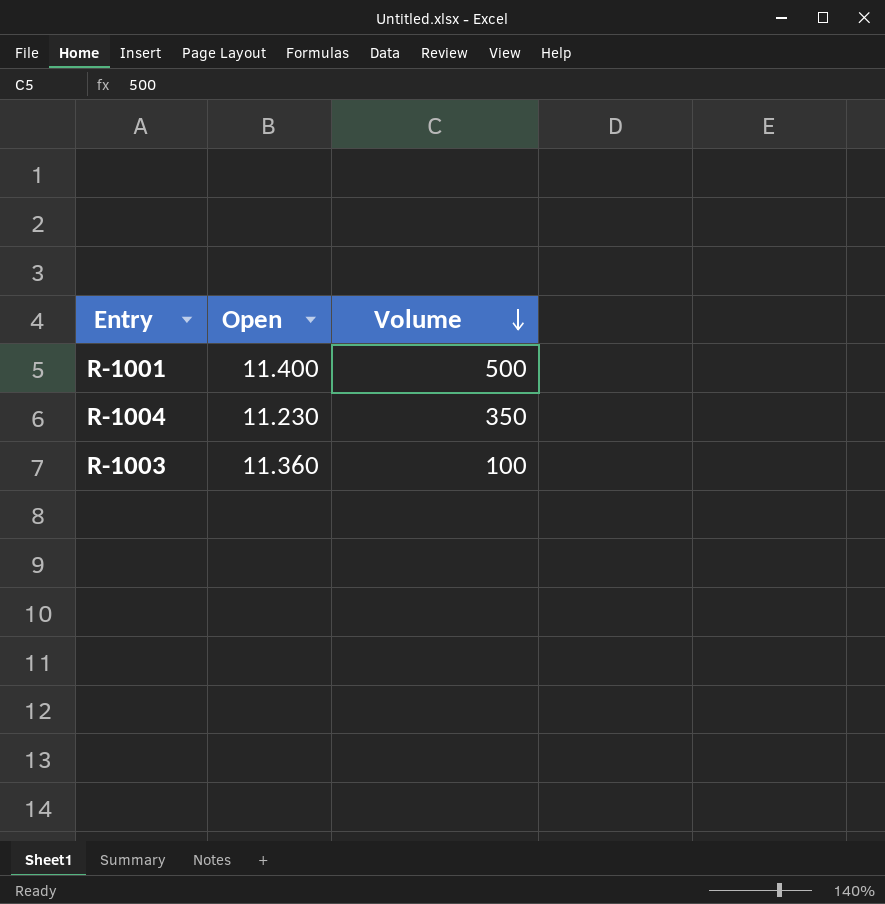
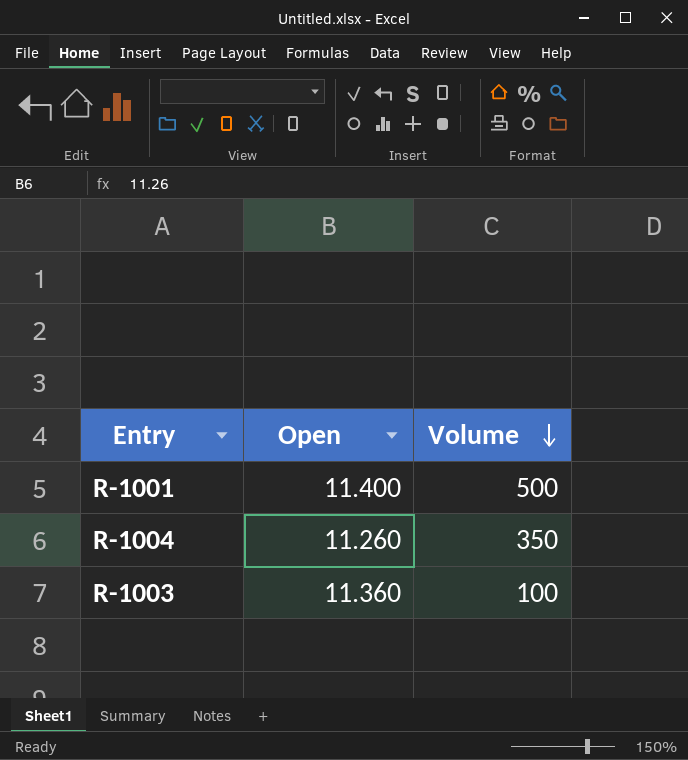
R-1004 | Open: 11.230 -> 11.260

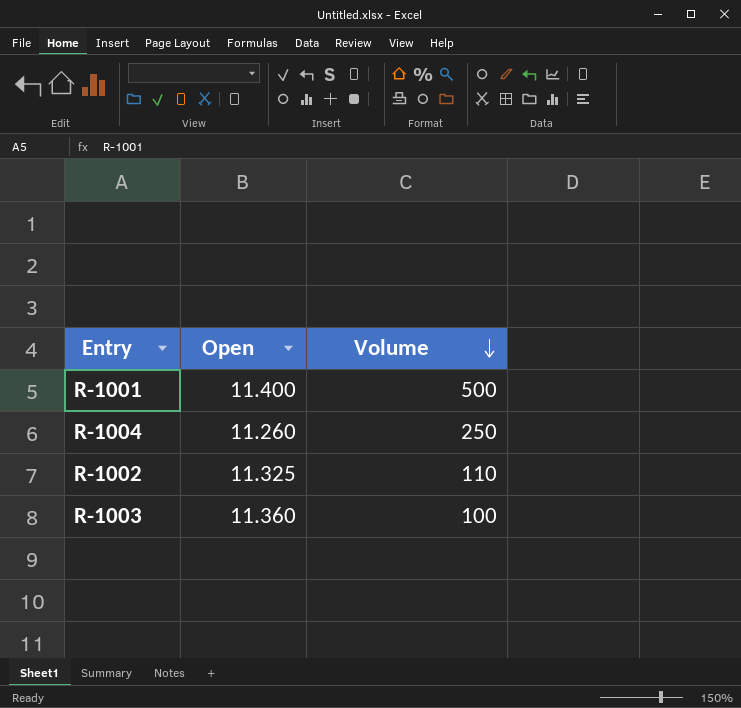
R-1004 | Volume: 350 -> 250
row R-1002: none -> 11.325 | 110

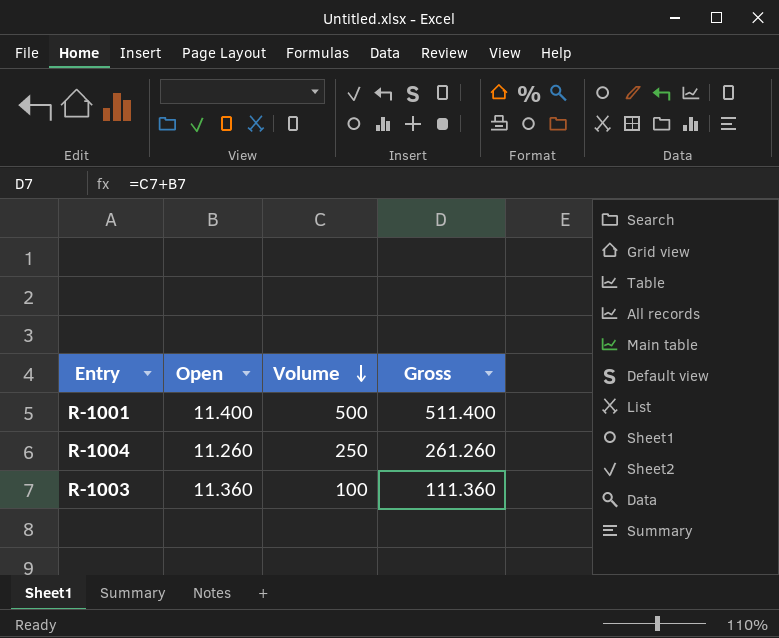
column Gross | formula: none -> [Open] + [Volume]
row R-1002: 11.325 | 110 -> none

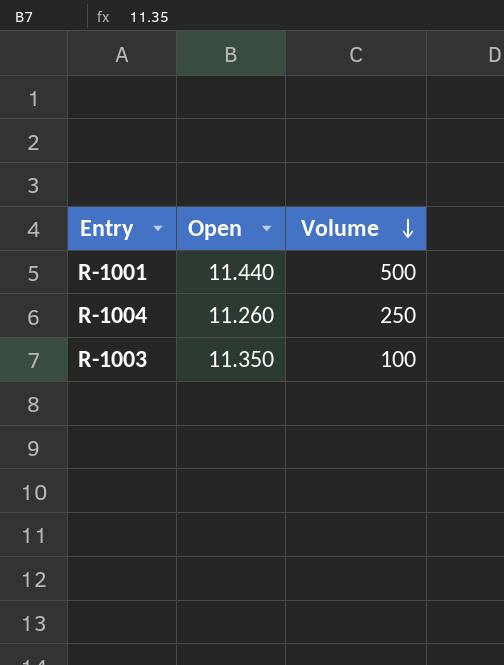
column Gross | formula: [Open] + [Volume] -> none
R-1001 | Open: 11.400 -> 11.440
R-1003 | Open: 11.360 -> 11.350

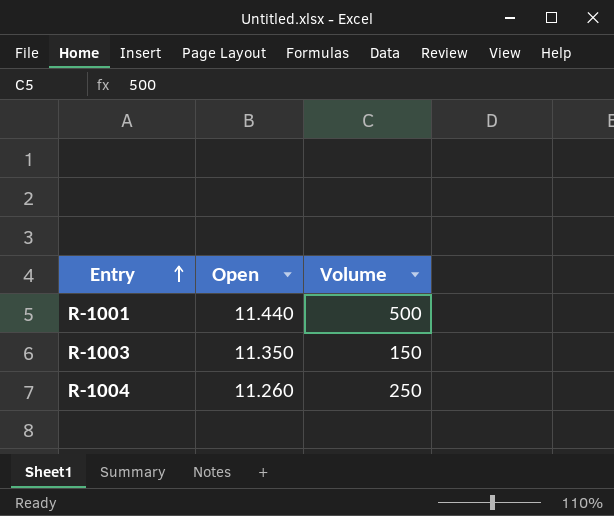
row order: Volume descending -> Entry ascending
R-1003 | Volume: 100 -> 150

